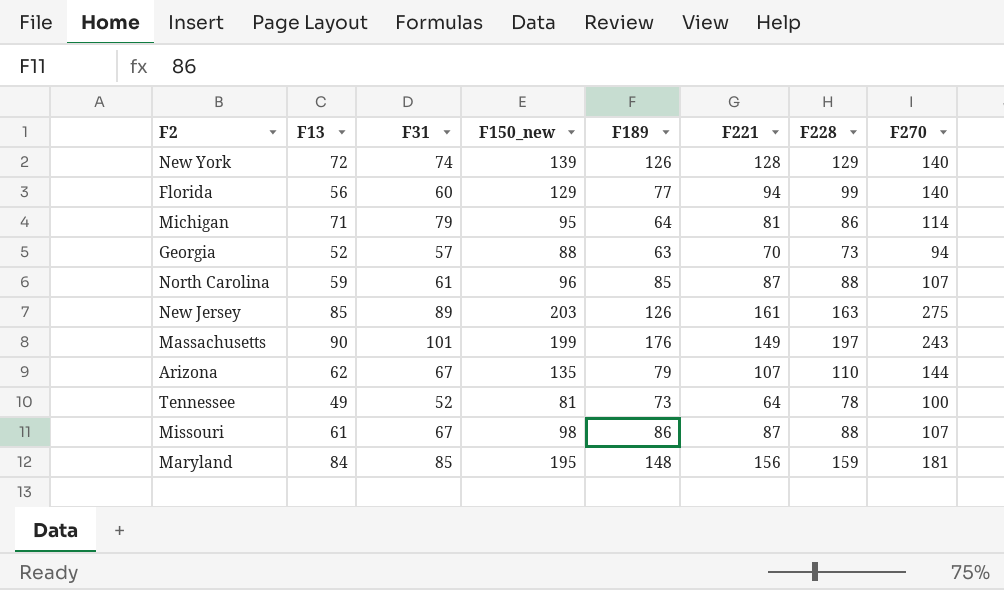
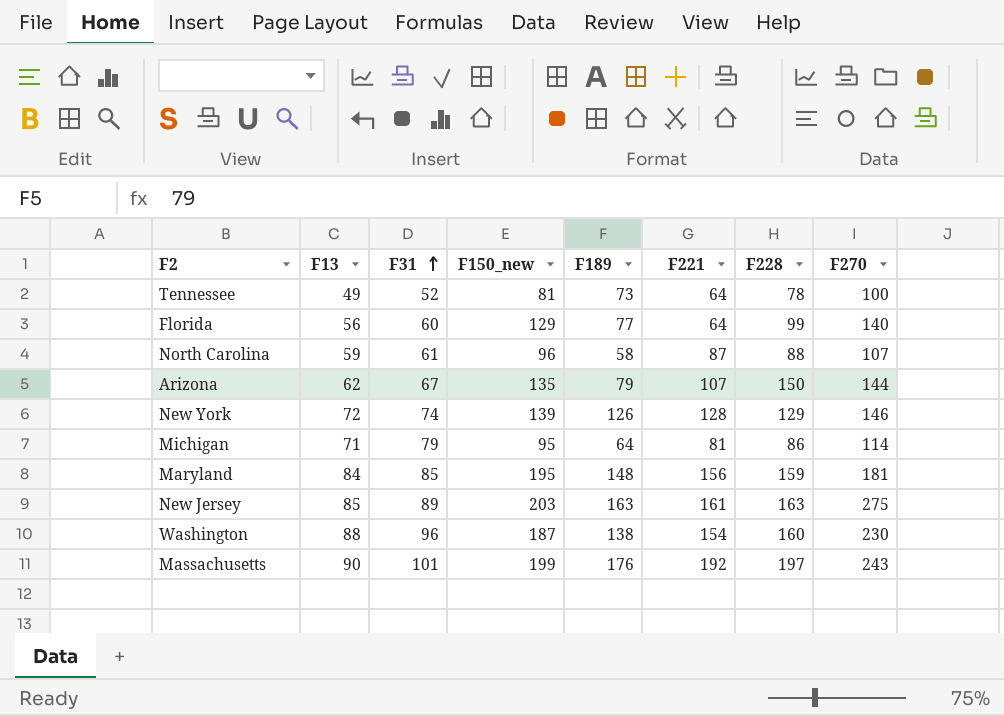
row order: none -> F31 ascending
row Georgia: 52 | 57 | 88 | 63 | 70 | 73 | 94 -> none
row Missouri: 61 | 67 | 98 | 86 | 87 | 88 | 107 -> none
Florida | F221: 94 -> 64
North Carolina | F189: 85 -> 58
Arizona | F228: 110 -> 150
New York | F270: 140 -> 146
New Jersey | F189: 126 -> 163
row Washington: none -> 88 | 96 | 187 | 138 | 154 | 160 | 230
Massachusetts | F221: 149 -> 192

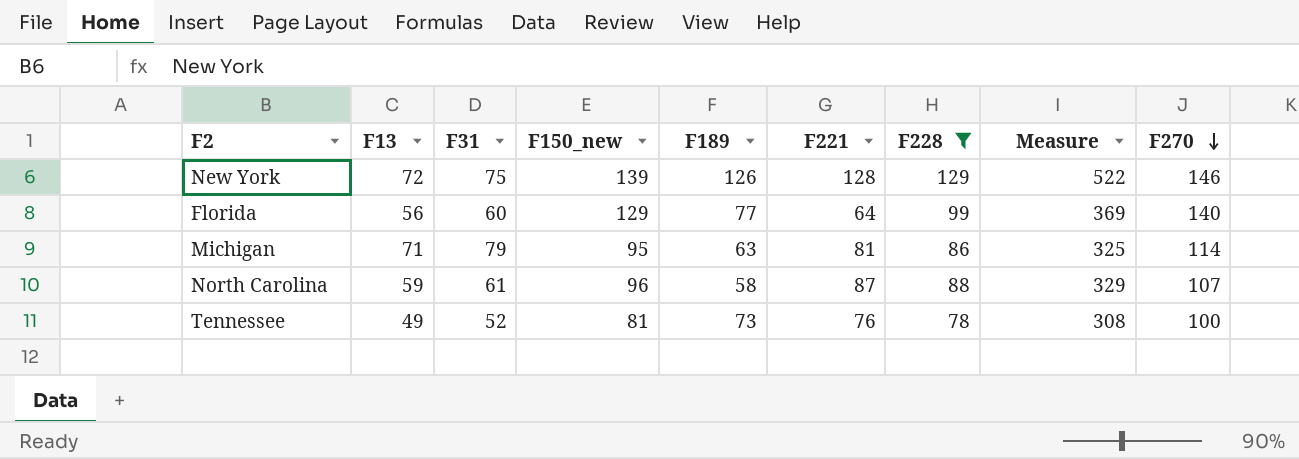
filter: none -> F228 <= 129
row order: F31 ascending -> F270 descending
column Measure | formula: none -> [F150_new] + [F189] + [F221] + [F228]
New York | F31: 74 -> 75
Michigan | F189: 64 -> 63
Tennessee | F221: 64 -> 76

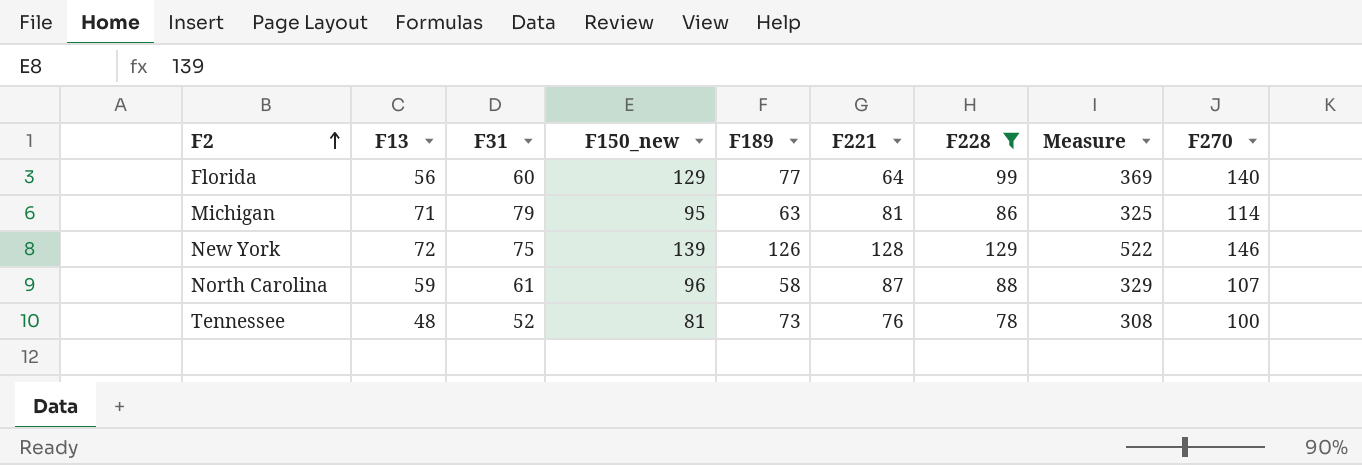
row order: F270 descending -> F2 ascending
Tennessee | F13: 49 -> 48

